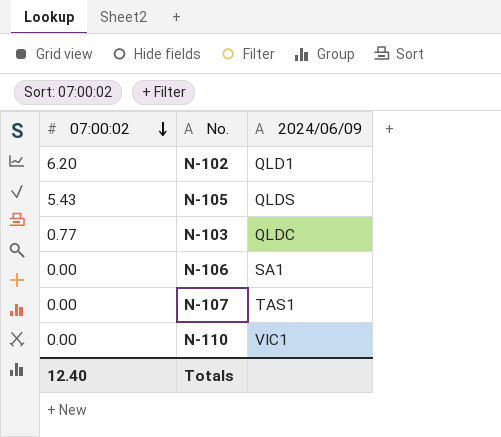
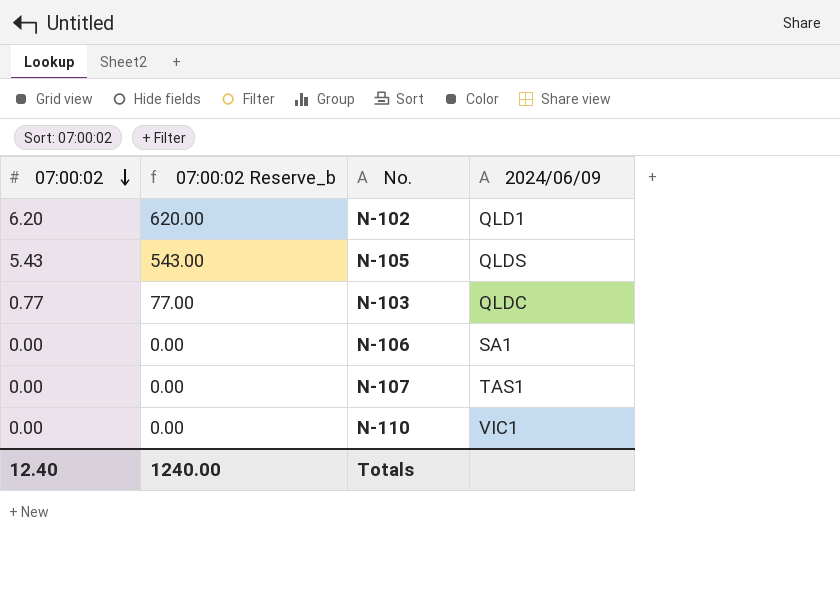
column 07:00:02 Reserve_b | formula: none -> [07:00:02] * 100

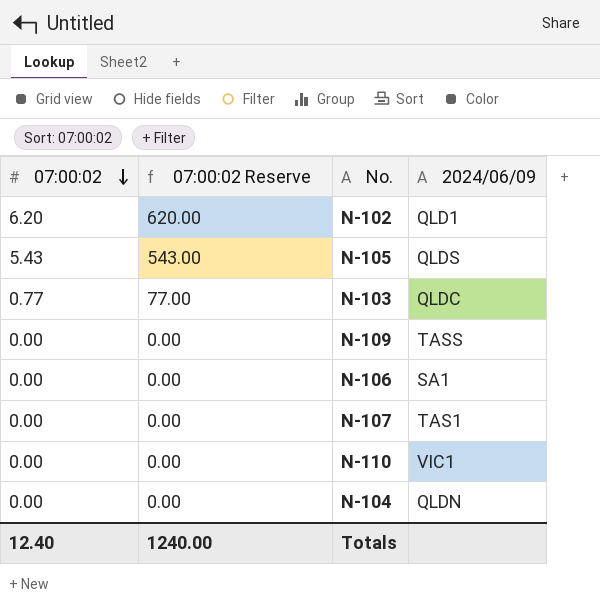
column name: 07:00:02 Reserve_b -> 07:00:02 Reserve
row N-109: none -> 0.00 | 0.00 | TASS
row N-104: none -> 0.00 | 0.00 | QLDN

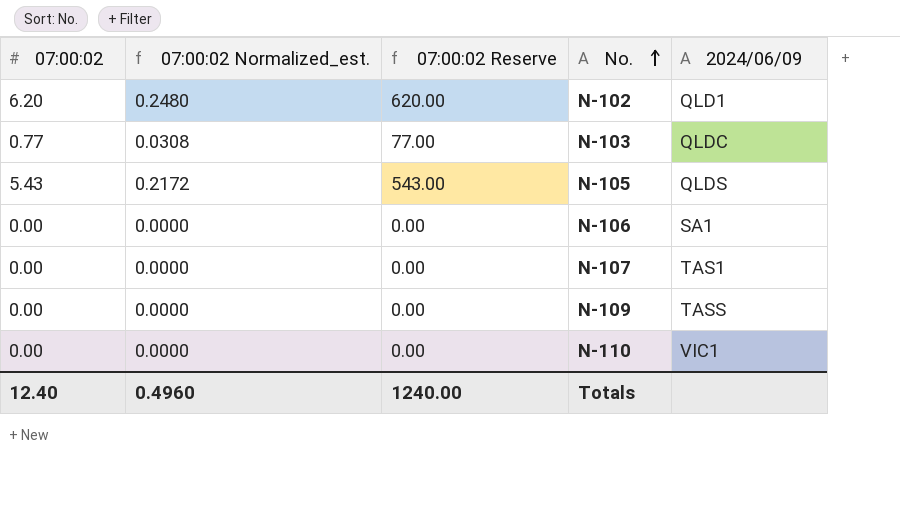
row order: 07:00:02 descending -> No. ascending
column 07:00:02 Normalized_est. | formula: none -> [07:00:02] * 0.04
row N-104: 0.00 | 0.00 | QLDN -> none

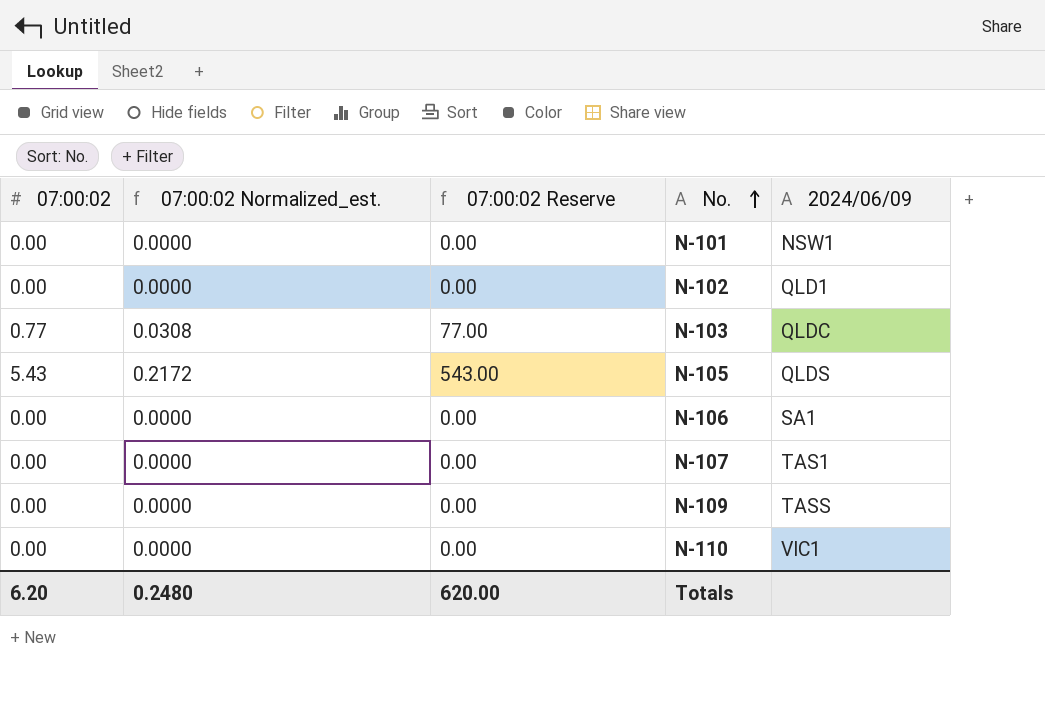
row N-101: none -> 0.00 | 0.0000 | 0.00 | NSW1
N-102 | 07:00:02: 6.20 -> 0.00
N-102 | 07:00:02 Normalized_est.: 0.2480 -> 0.0000
N-102 | 07:00:02 Reserve: 620.00 -> 0.00
Totals | 07:00:02: 12.40 -> 6.20
Totals | 07:00:02 Normalized_est.: 0.4960 -> 0.2480
Totals | 07:00:02 Reserve: 1240.00 -> 620.00

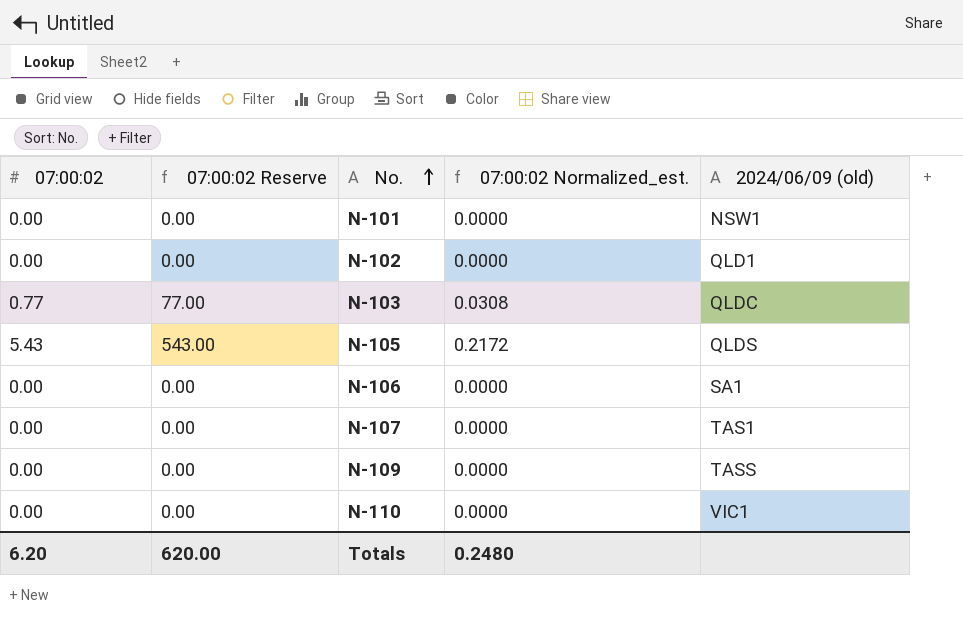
column 07:00:02 Normalized_est. | position: 2 -> 4
column name: 2024/06/09 -> 2024/06/09 (old)

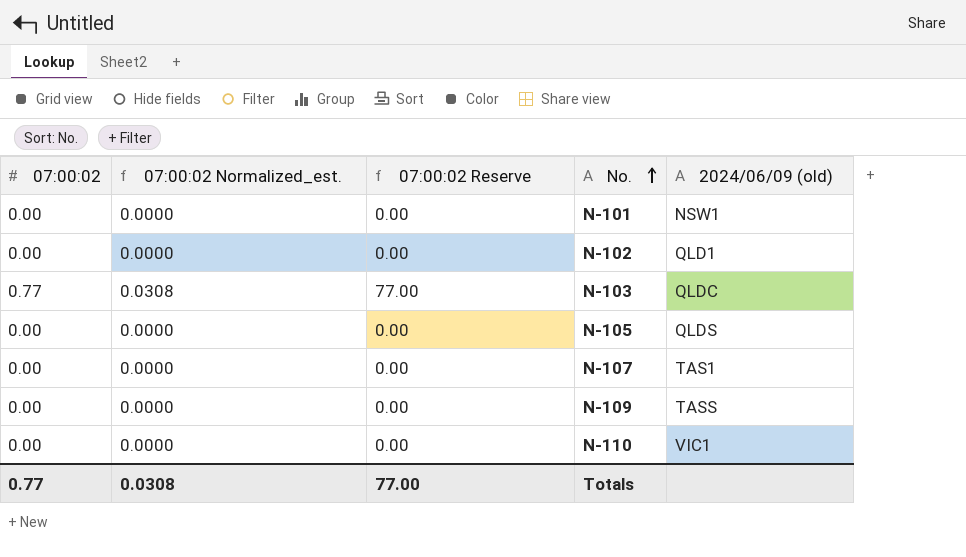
column 07:00:02 Normalized_est. | position: 4 -> 2
row N-106: 0.00 | 0.00 | 0.0000 | SA1 -> none
N-105 | 07:00:02: 5.43 -> 0.00
N-105 | 07:00:02 Normalized_est.: 0.2172 -> 0.0000
N-105 | 07:00:02 Reserve: 543.00 -> 0.00
Totals | 07:00:02: 6.20 -> 0.77
Totals | 07:00:02 Normalized_est.: 0.2480 -> 0.0308
Totals | 07:00:02 Reserve: 620.00 -> 77.00

